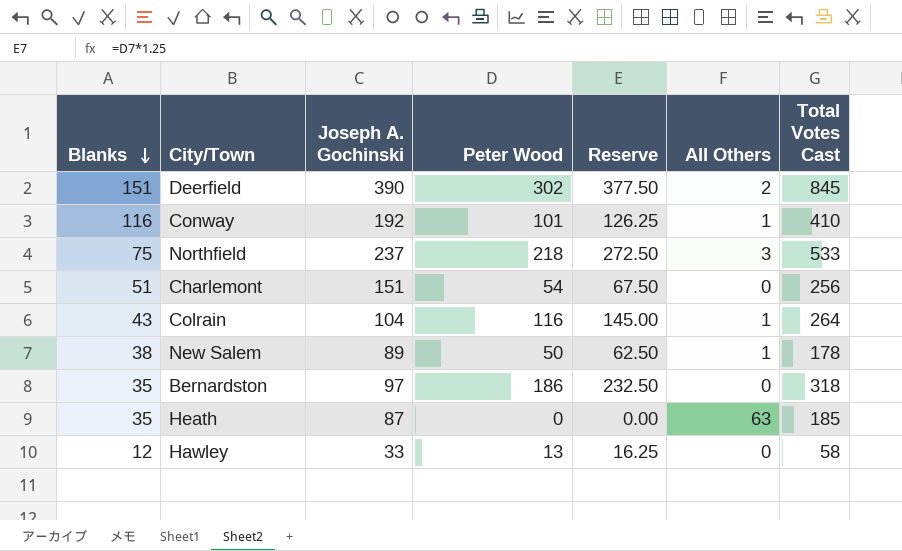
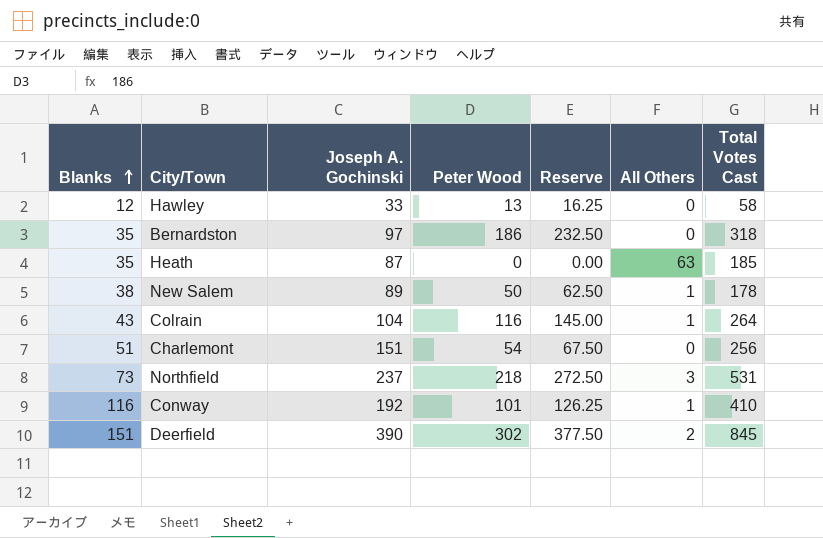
row order: Blanks descending -> Blanks ascending
Northfield | Blanks: 75 -> 73
Northfield | Total Votes Cast: 533 -> 531

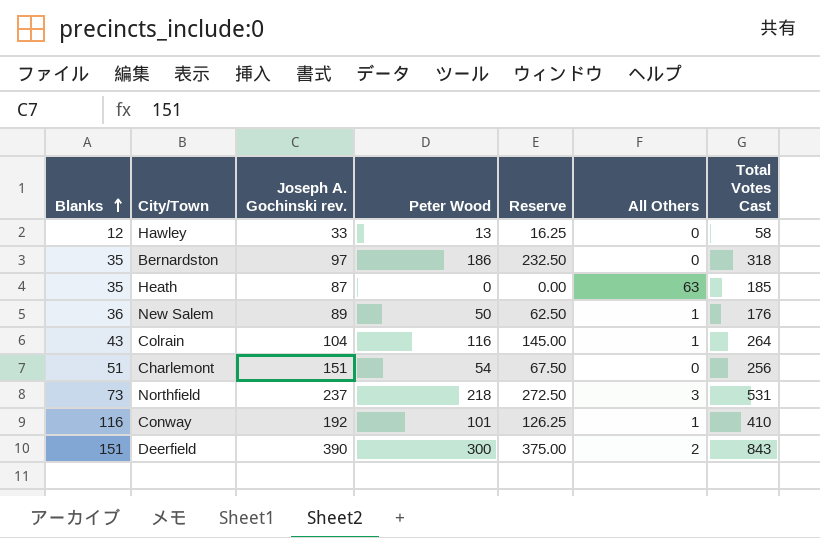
column name: Joseph A. Gochinski -> Joseph A. Gochinski rev.
New Salem | Blanks: 38 -> 36
New Salem | Total Votes Cast: 178 -> 176
Deerfield | Peter Wood: 302 -> 300
Deerfield | Reserve: 377.50 -> 375.00
Deerfield | Total Votes Cast: 845 -> 843

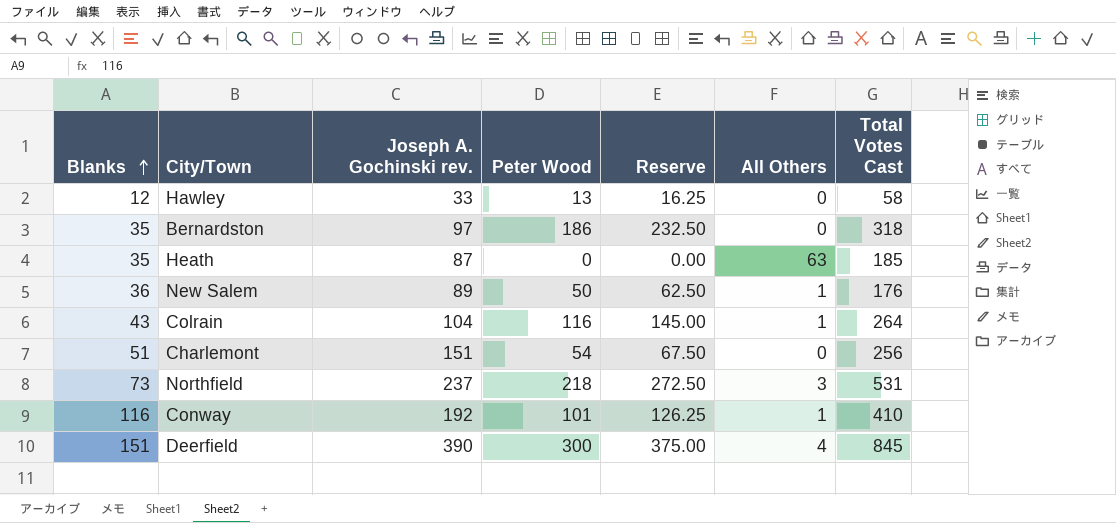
Deerfield | All Others: 2 -> 4
Deerfield | Total Votes Cast: 843 -> 845

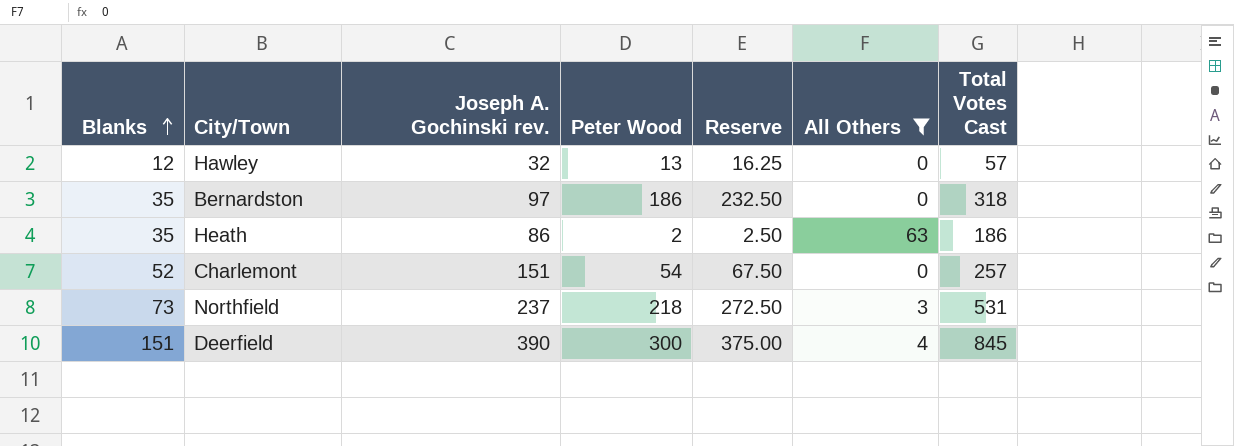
filter: none -> All Others != 1
Hawley | Joseph A. Gochinski rev.: 33 -> 32
Hawley | Total Votes Cast: 58 -> 57
Heath | Joseph A. Gochinski rev.: 87 -> 86
Heath | Peter Wood: 0 -> 2
Heath | Reserve: 0.00 -> 2.50
Heath | Total Votes Cast: 185 -> 186
Charlemont | Blanks: 51 -> 52
Charlemont | Total Votes Cast: 256 -> 257

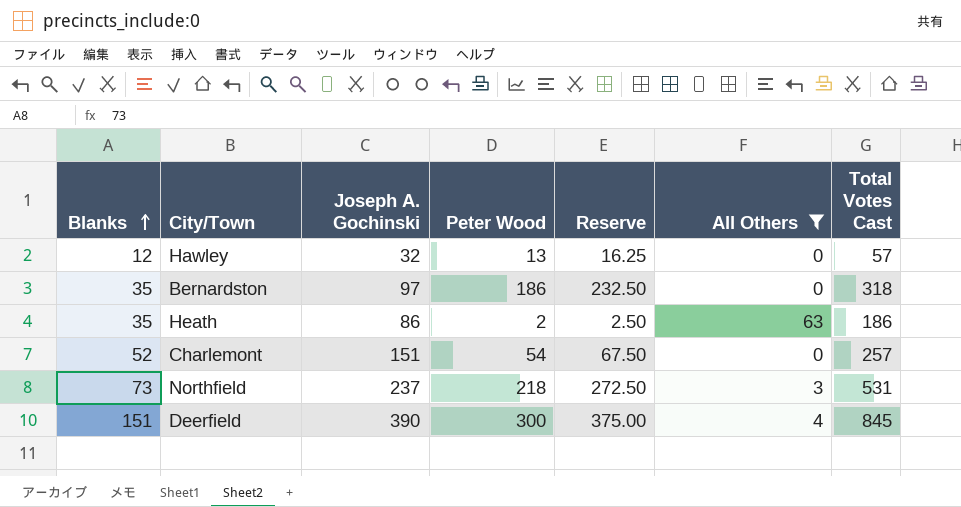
column name: Joseph A. Gochinski rev. -> Joseph A. Gochinski

